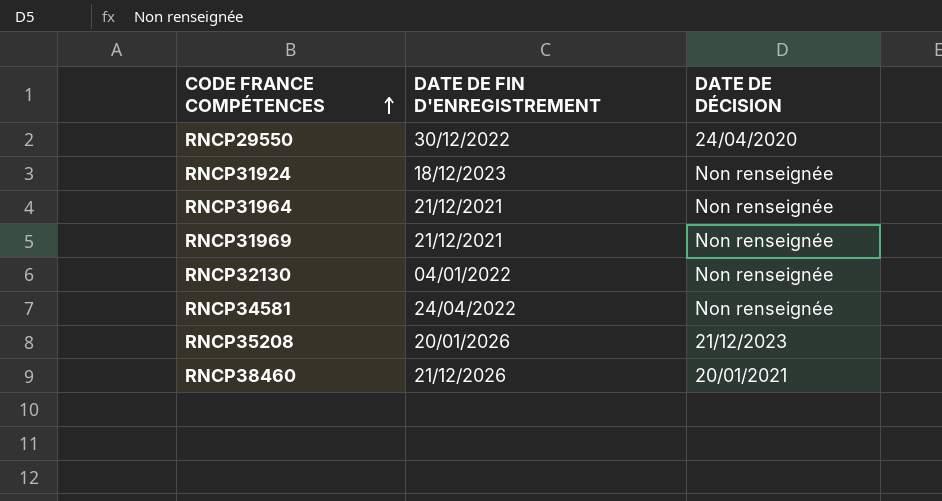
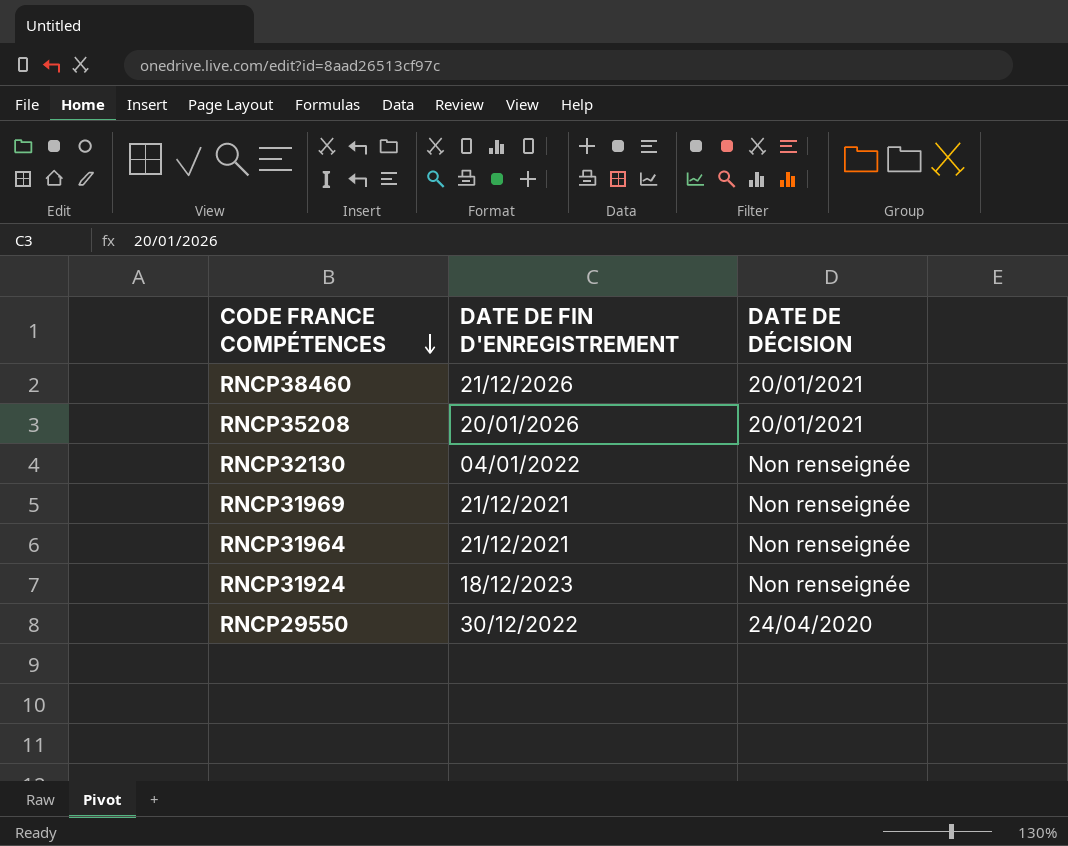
row order: CODE FRANCE COMPÉTENCES ascending -> CODE FRANCE COMPÉTENCES descending
row RNCP34581: 24/04/2022 | Non renseignée -> none
RNCP35208 | DATE DE DÉCISION: 21/12/2023 -> 20/01/2021

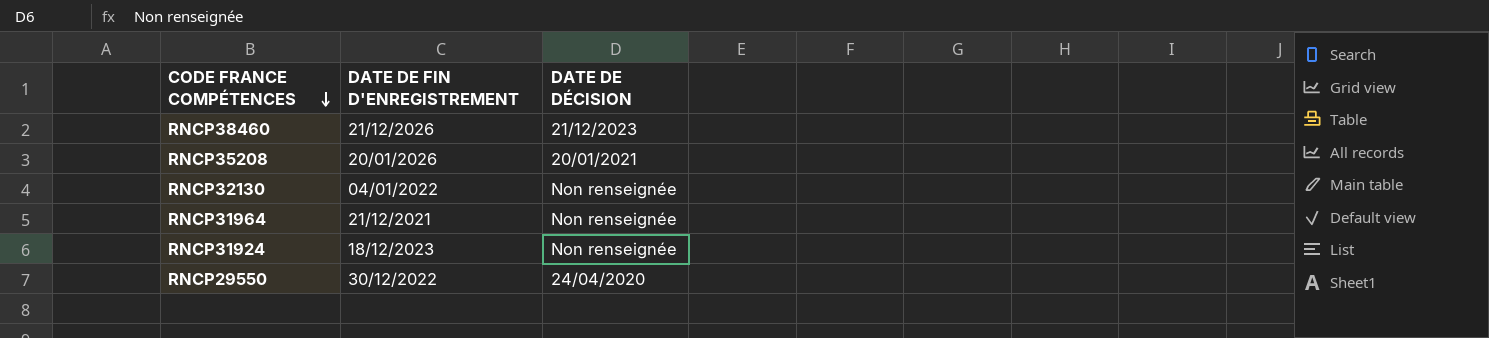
row RNCP31969: 21/12/2021 | Non renseignée -> none
RNCP38460 | DATE DE DÉCISION: 20/01/2021 -> 21/12/2023

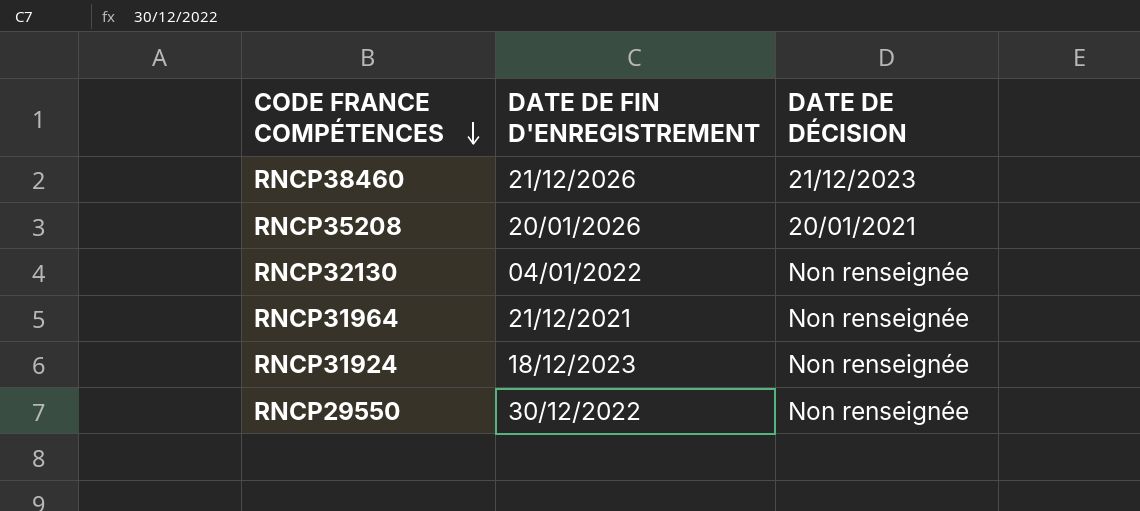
RNCP29550 | DATE DE DÉCISION: 24/04/2020 -> Non renseignée

